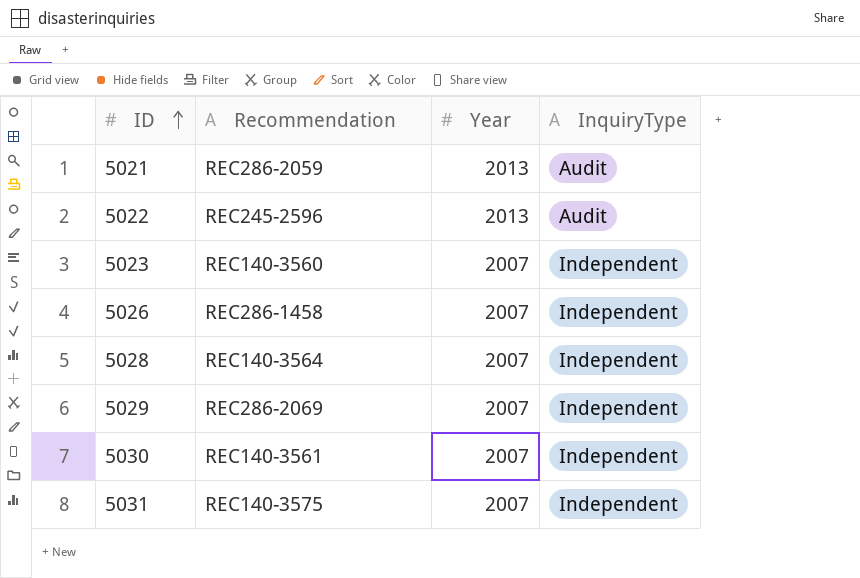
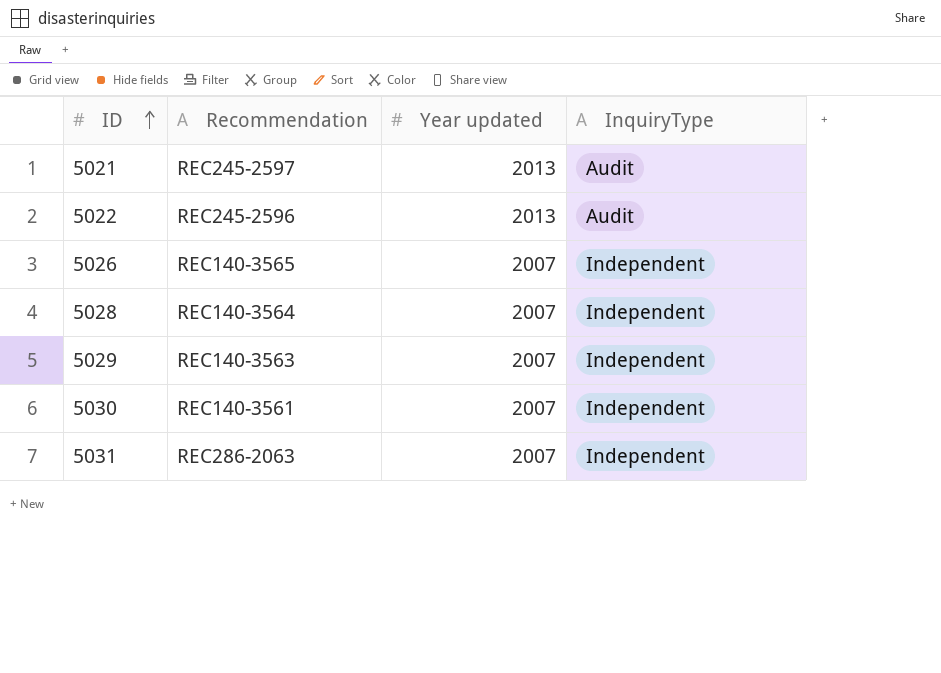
column name: Year -> Year updated
row 5023: REC140-3560 | 2007 | Independent -> none
5021 | Recommendation: REC286-2059 -> REC245-2597
5026 | Recommendation: REC286-1458 -> REC140-3565
5029 | Recommendation: REC286-2069 -> REC140-3563
5031 | Recommendation: REC140-3575 -> REC286-2063

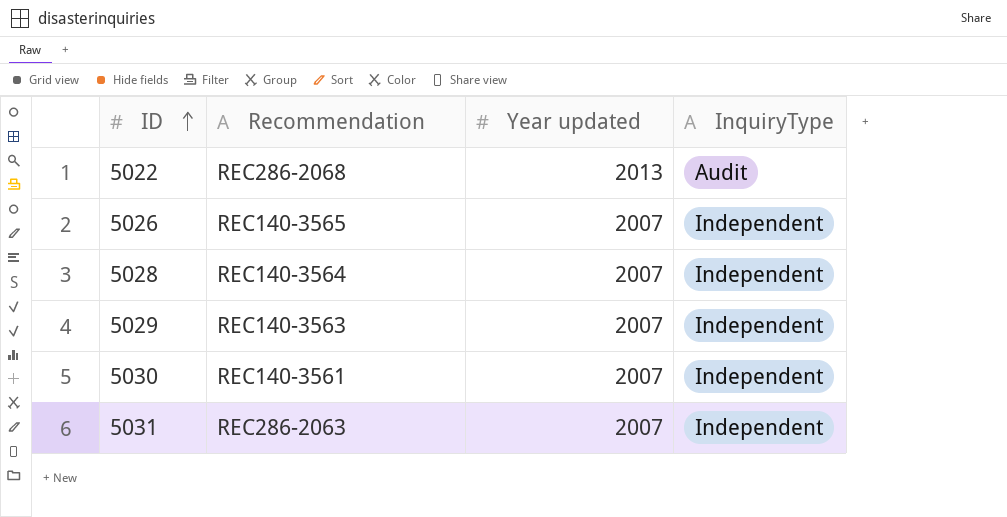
row 5021: REC245-2597 | 2013 | Audit -> none
5022 | Recommendation: REC245-2596 -> REC286-2068

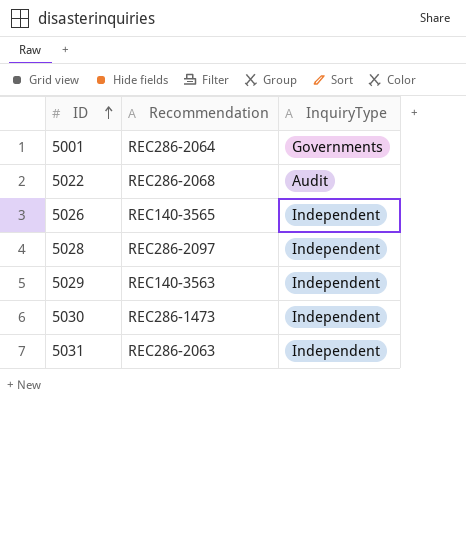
column Year updated | position: 3 -> none
row 5001: none -> REC286-2064 | Governments
5028 | Recommendation: REC140-3564 -> REC286-2097
5030 | Recommendation: REC140-3561 -> REC286-1473

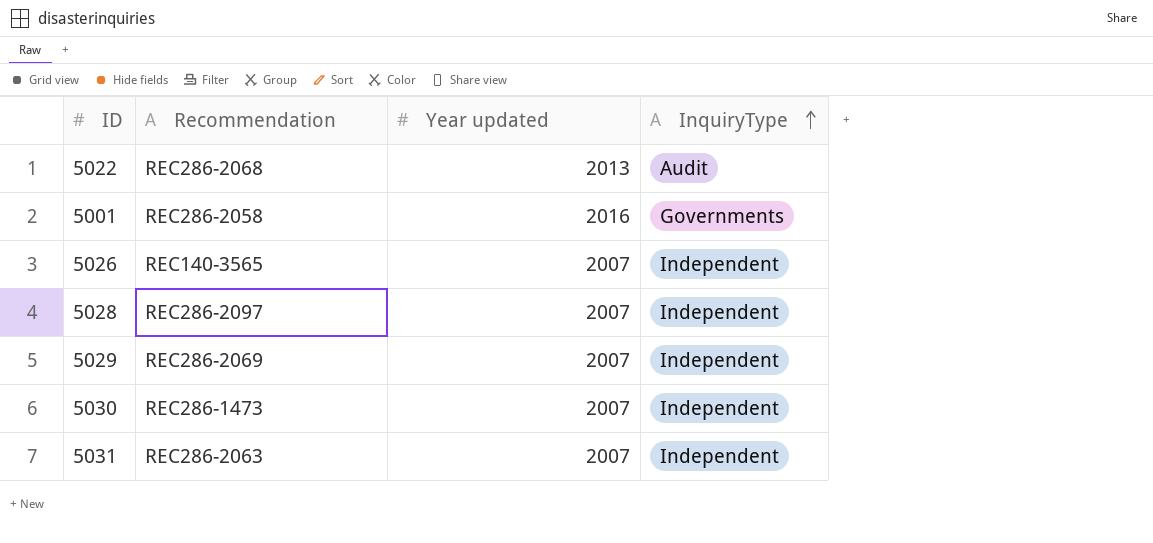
row order: ID ascending -> InquiryType ascending
column Year updated | position: none -> 3
5001 | Recommendation: REC286-2064 -> REC286-2058
5029 | Recommendation: REC140-3563 -> REC286-2069

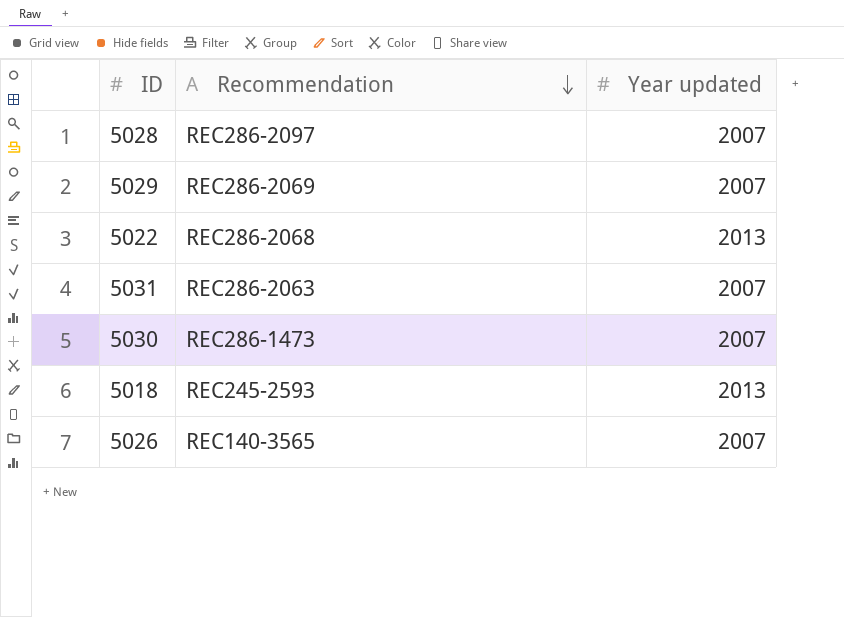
row order: InquiryType ascending -> Recommendation descending
column InquiryType | position: 4 -> none
row 5001: REC286-2058 | 2016 | Governments -> none
row 5018: none -> REC245-2593 | 2013

